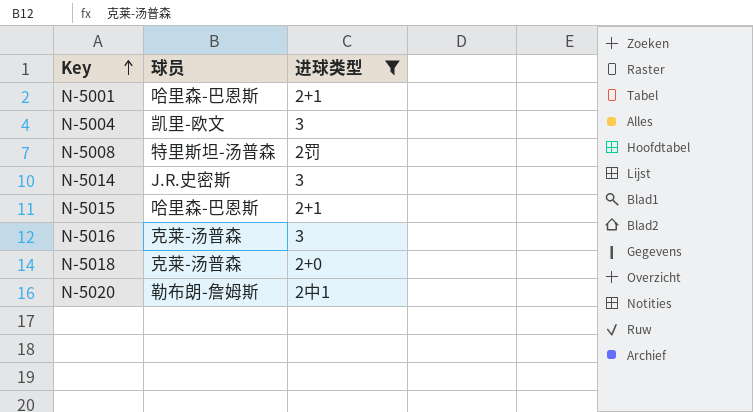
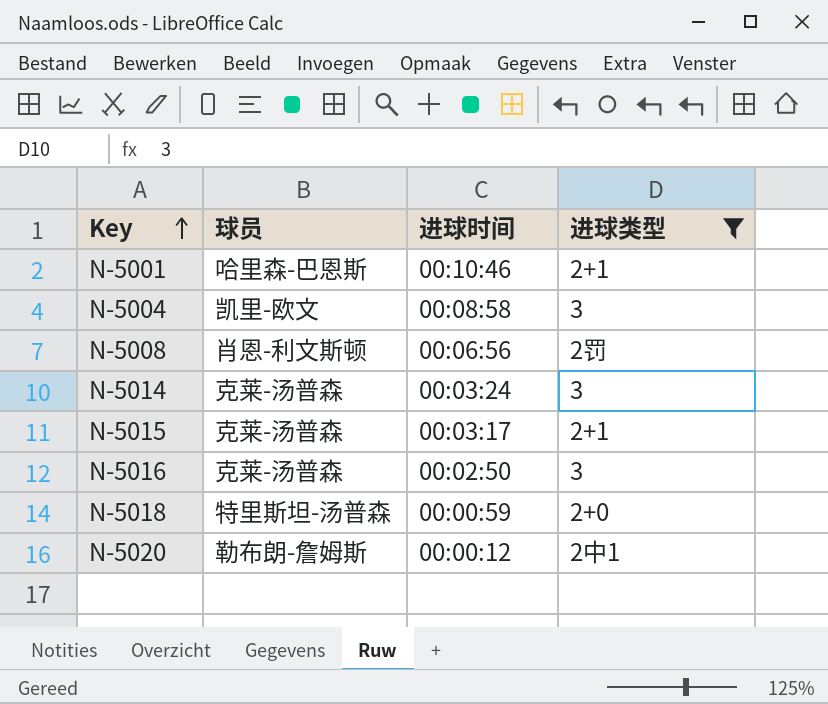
column 进球时间 | position: none -> 3
N-5008 | 球员: 特里斯坦-汤普森 -> 肖恩-利文斯顿
N-5014 | 球员: J.R.史密斯 -> 克莱-汤普森
N-5015 | 球员: 哈里森-巴恩斯 -> 克莱-汤普森
N-5018 | 球员: 克莱-汤普森 -> 特里斯坦-汤普森

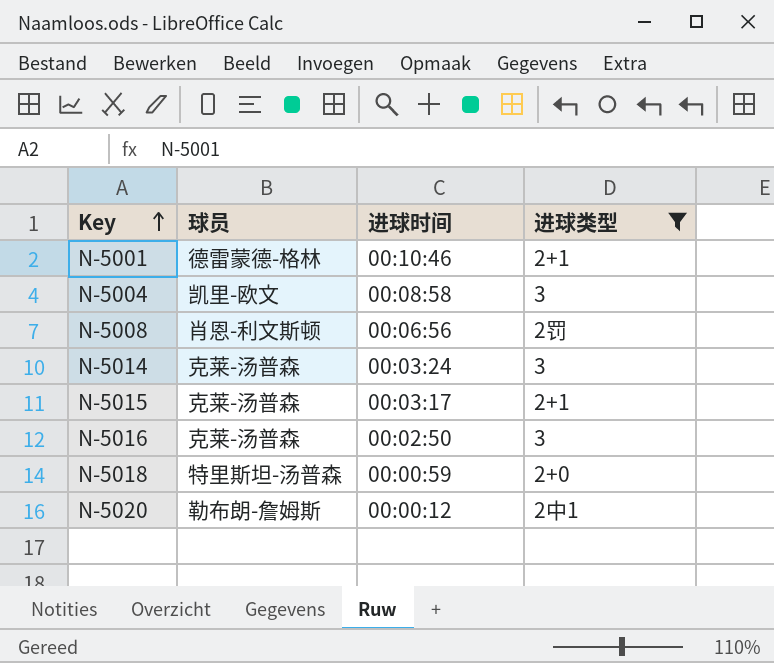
N-5001 | 球员: 哈里森-巴恩斯 -> 德雷蒙德-格林

